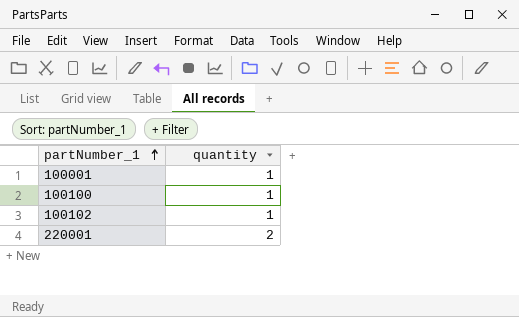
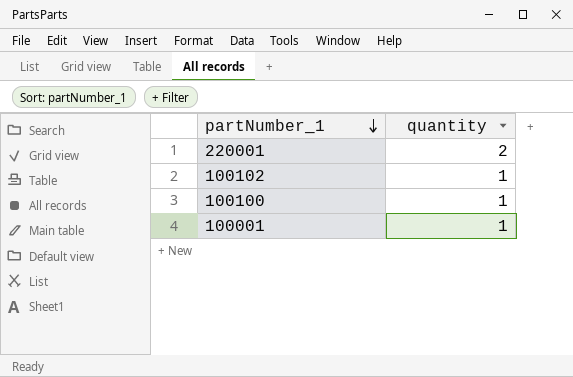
row order: partNumber_1 ascending -> partNumber_1 descending

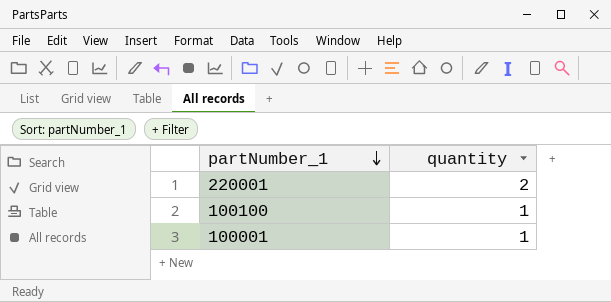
row 100102: 1 -> none

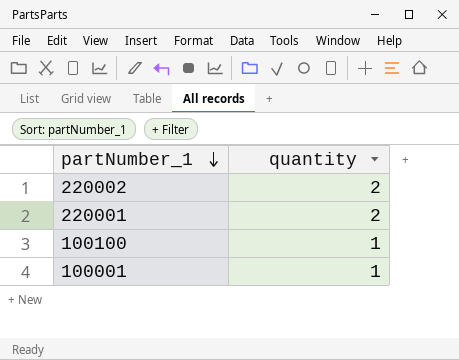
row 220002: none -> 2

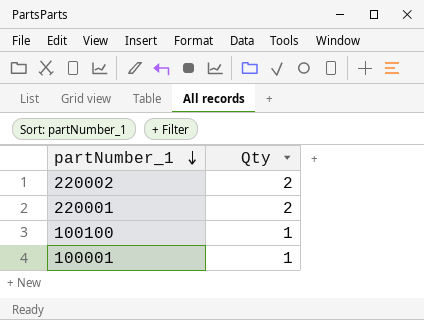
column name: quantity -> Qty

